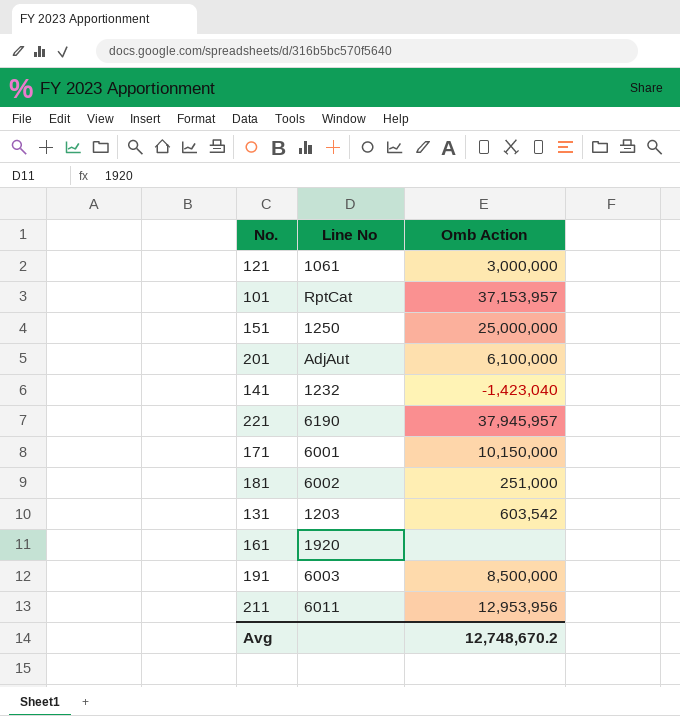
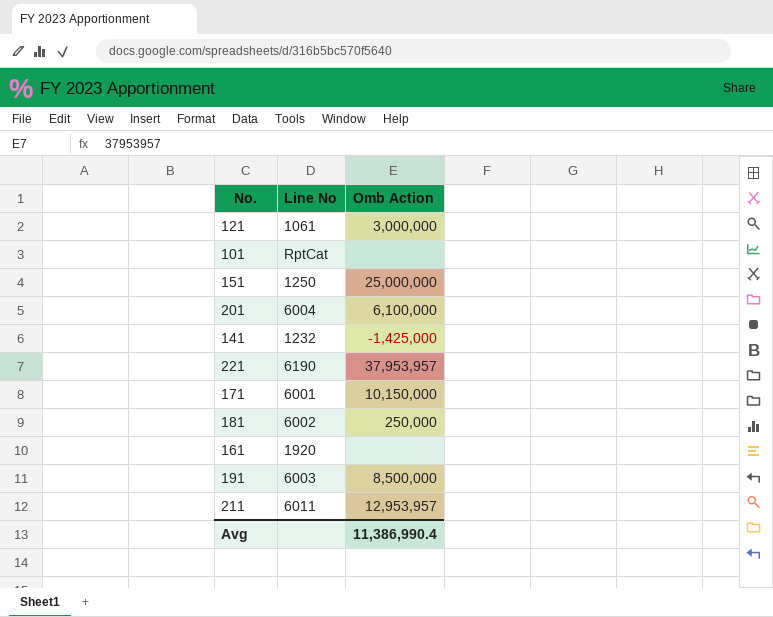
row 131: 1203 | 603,542 -> none
101 | Omb Action: 37,153,957 -> none
201 | Line No: AdjAut -> 6004
141 | Omb Action: -1,423,040 -> -1,425,000
221 | Omb Action: 37,945,957 -> 37,953,957
181 | Omb Action: 251,000 -> 250,000
211 | Omb Action: 12,953,956 -> 12,953,957
Avg | Omb Action: 12,748,670.2 -> 11,386,990.4

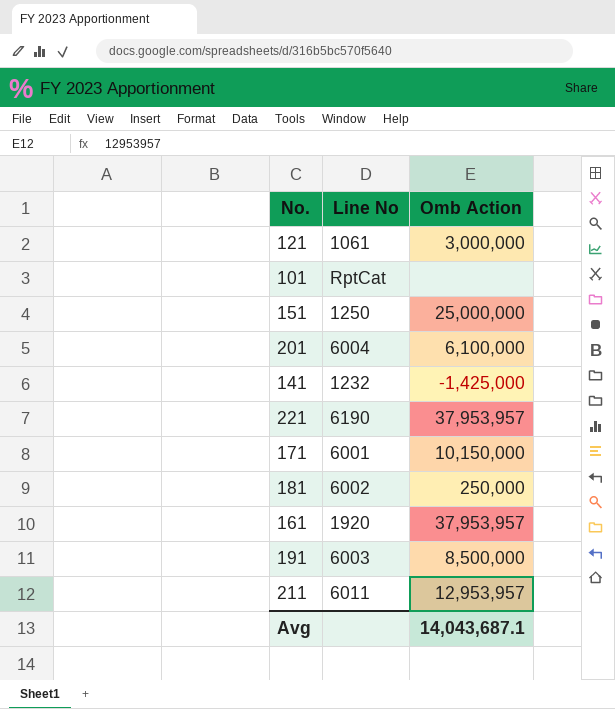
161 | Omb Action: none -> 37,953,957
Avg | Omb Action: 11,386,990.4 -> 14,043,687.1

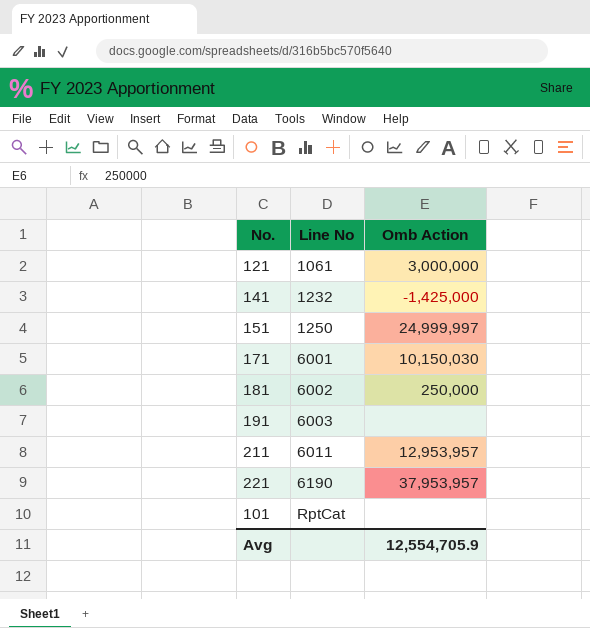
row order: none -> Line No ascending
row 201: 6004 | 6,100,000 -> none
row 161: 1920 | 37,953,957 -> none
151 | Omb Action: 25,000,000 -> 24,999,997
171 | Omb Action: 10,150,000 -> 10,150,030
191 | Omb Action: 8,500,000 -> none
Avg | Omb Action: 14,043,687.1 -> 12,554,705.9

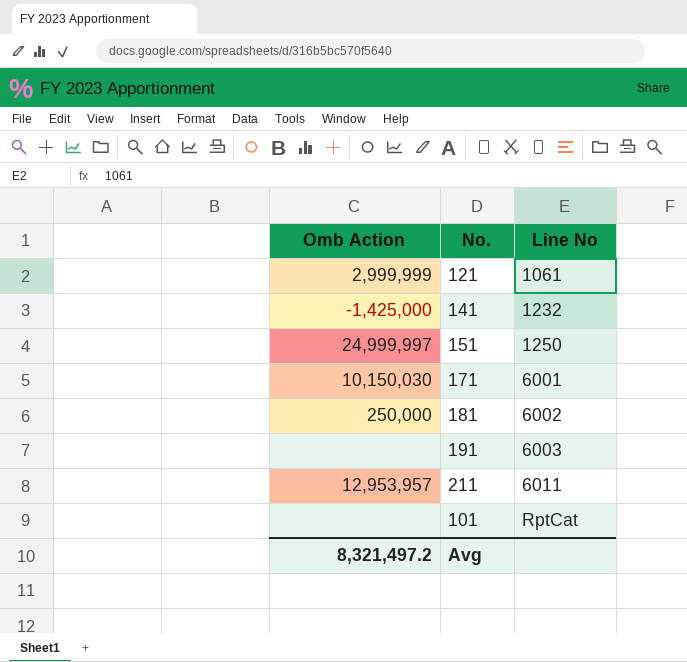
column Omb Action | position: 3 -> 1
row 221: 6190 | 37,953,957 -> none
121 | Omb Action: 3,000,000 -> 2,999,999
Avg | Omb Action: 12,554,705.9 -> 8,321,497.2

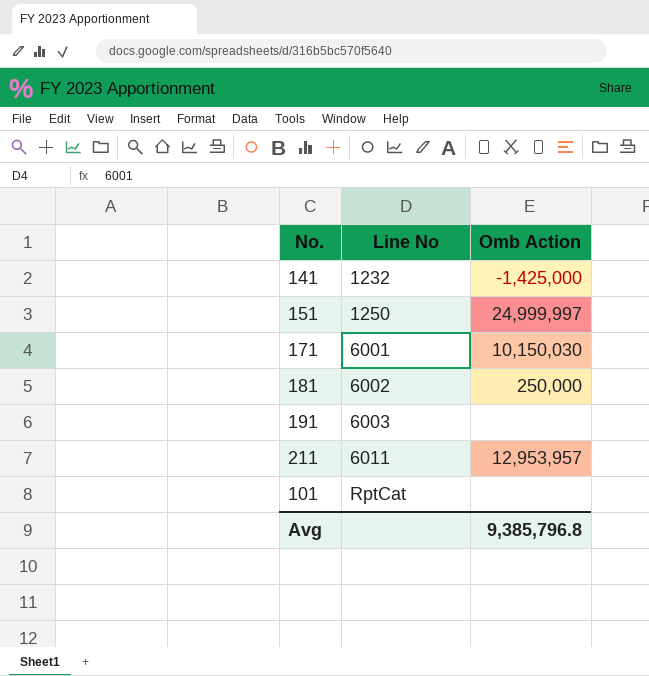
column Omb Action | position: 1 -> 3
row 121: 2,999,999 | 1061 -> none
Avg | Omb Action: 8,321,497.2 -> 9,385,796.8

